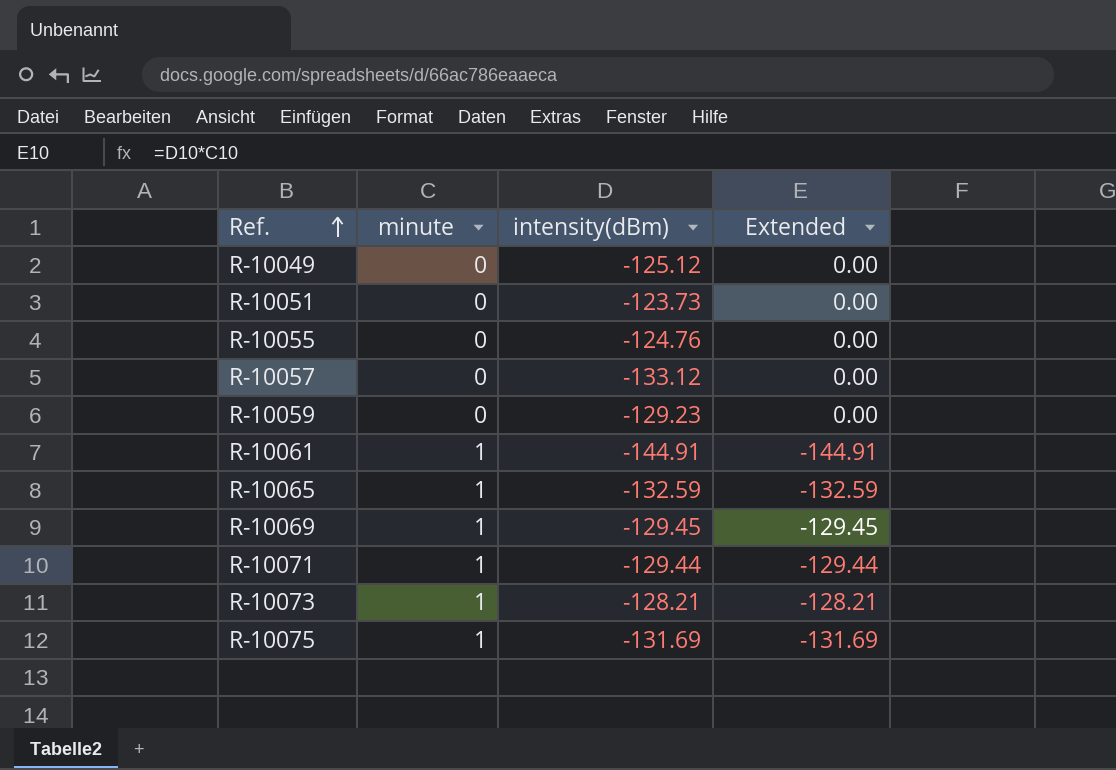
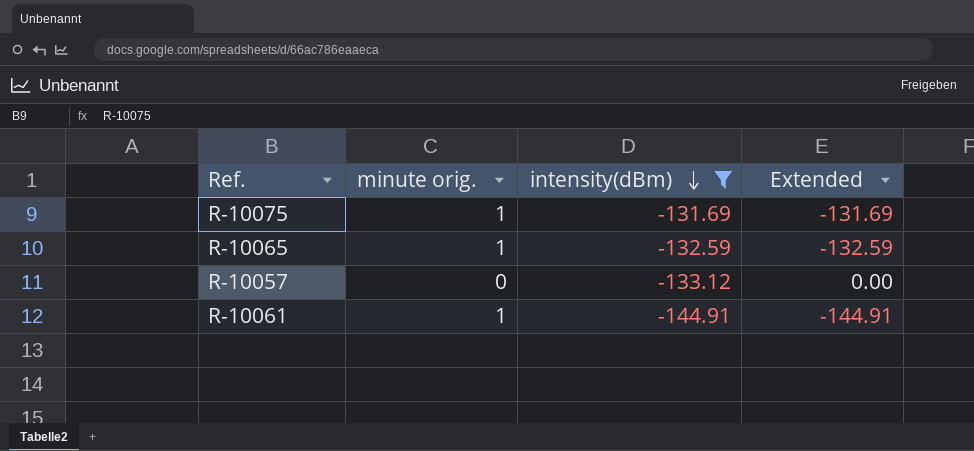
filter: none -> intensity(dBm) <= -131.69
row order: Ref. ascending -> intensity(dBm) descending
column name: minute -> minute orig.

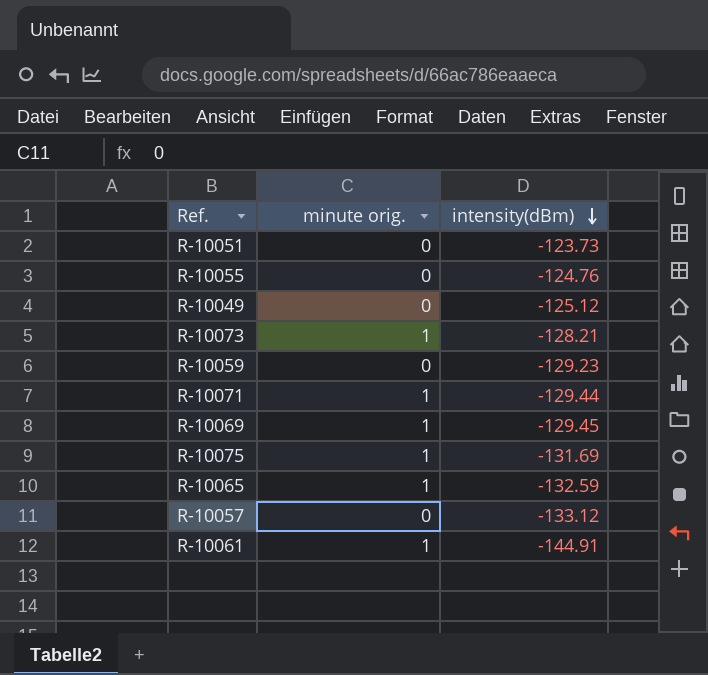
filter: intensity(dBm) <= -131.69 -> none
column Extended | formula: [minute orig.] * [intensity(dBm)] -> none

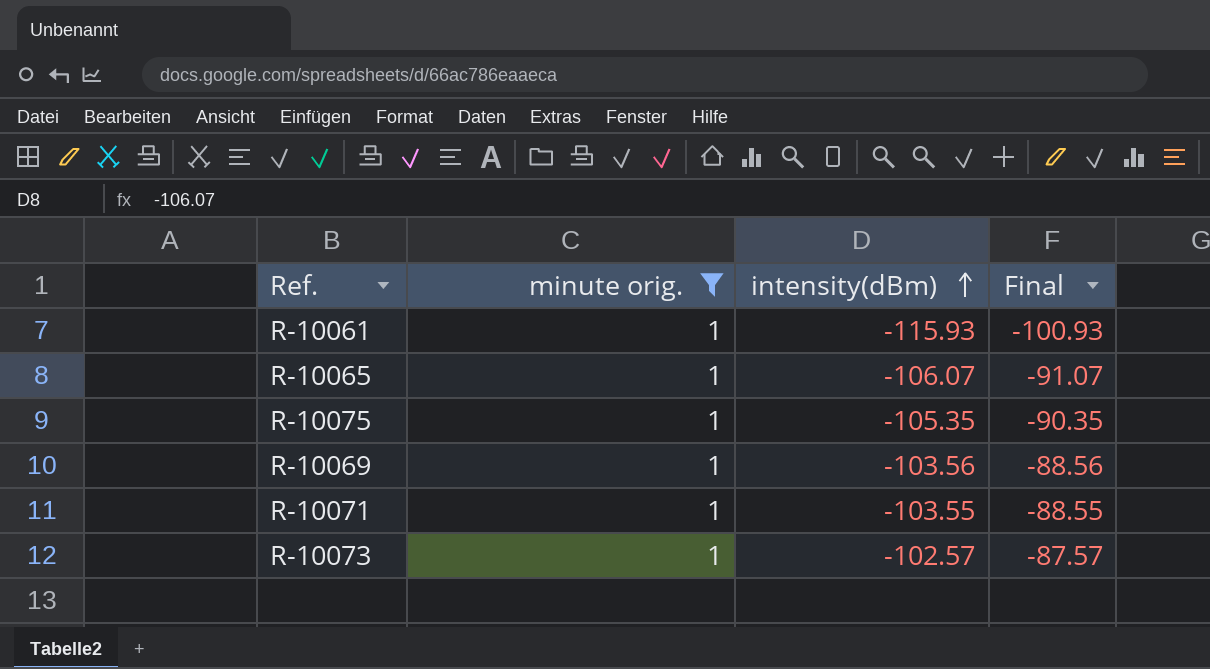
filter: none -> minute orig. = 1
row order: intensity(dBm) descending -> intensity(dBm) ascending
column Final | formula: none -> [intensity(dBm)] + 15
R-10061 | intensity(dBm): -144.91 -> -115.93
R-10065 | intensity(dBm): -132.59 -> -106.07
R-10075 | intensity(dBm): -131.69 -> -105.35
R-10069 | intensity(dBm): -129.45 -> -103.56
R-10071 | intensity(dBm): -129.44 -> -103.55
R-10073 | intensity(dBm): -128.21 -> -102.57

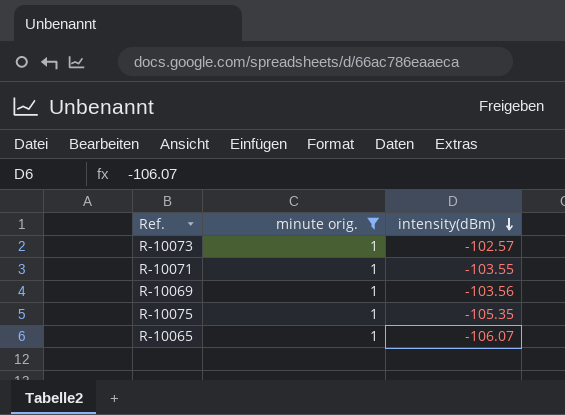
row order: intensity(dBm) ascending -> intensity(dBm) descending
column Final | formula: [intensity(dBm)] + 15 -> none
row R-10061: 1 | -115.93 | -100.93 -> none

